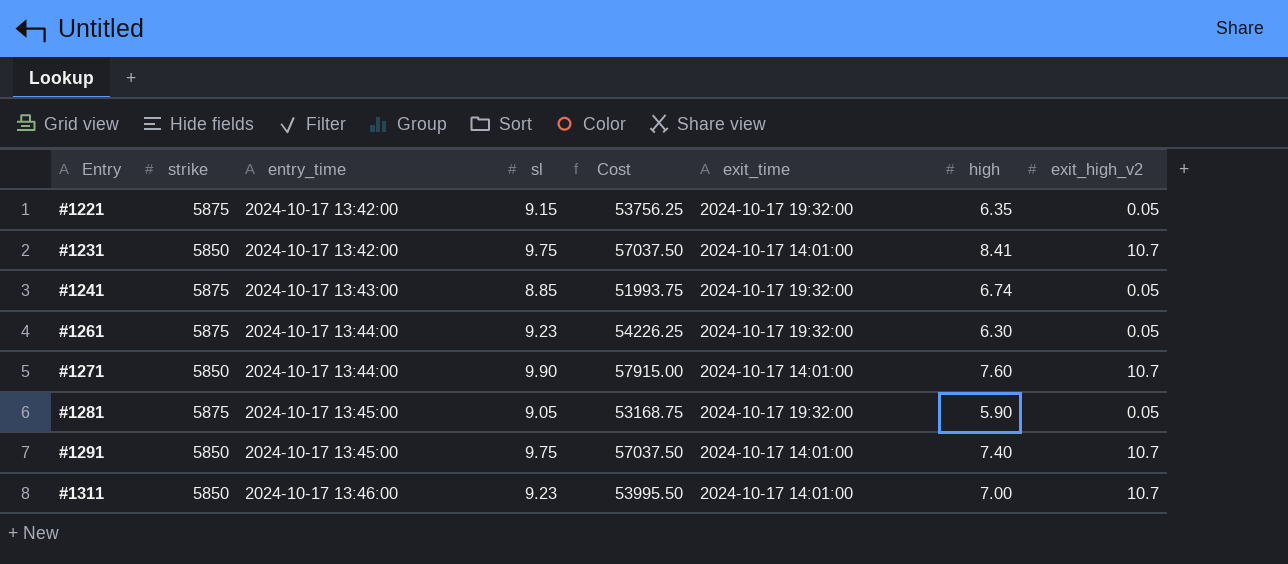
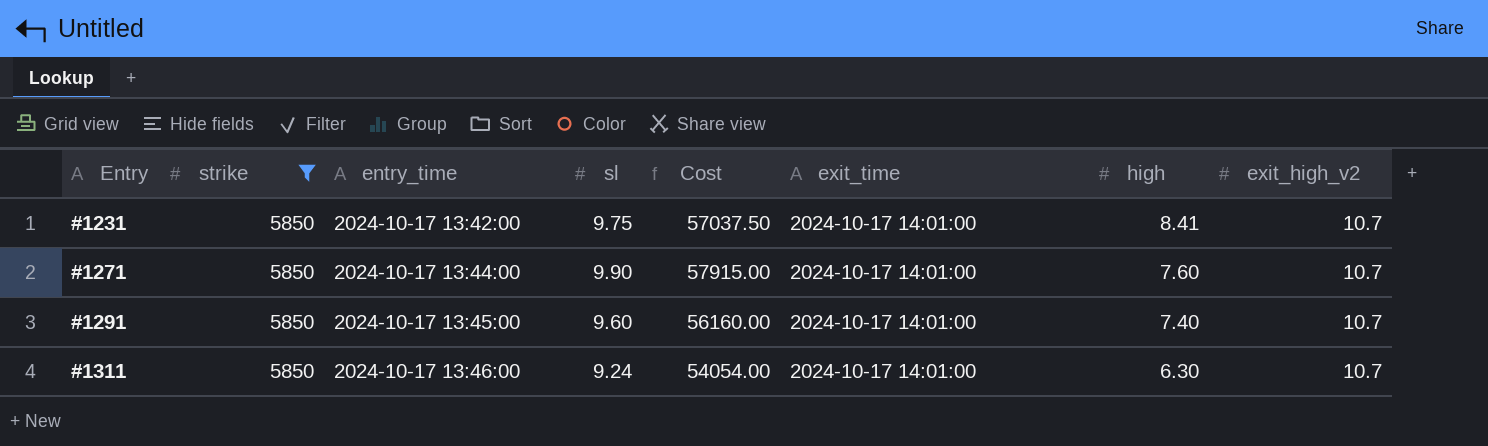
filter: none -> strike = 5850
#1291 | sl: 9.75 -> 9.60
#1291 | Cost: 57037.50 -> 56160.00
#1311 | sl: 9.23 -> 9.24
#1311 | Cost: 53995.50 -> 54054.00
#1311 | high: 7.00 -> 6.30

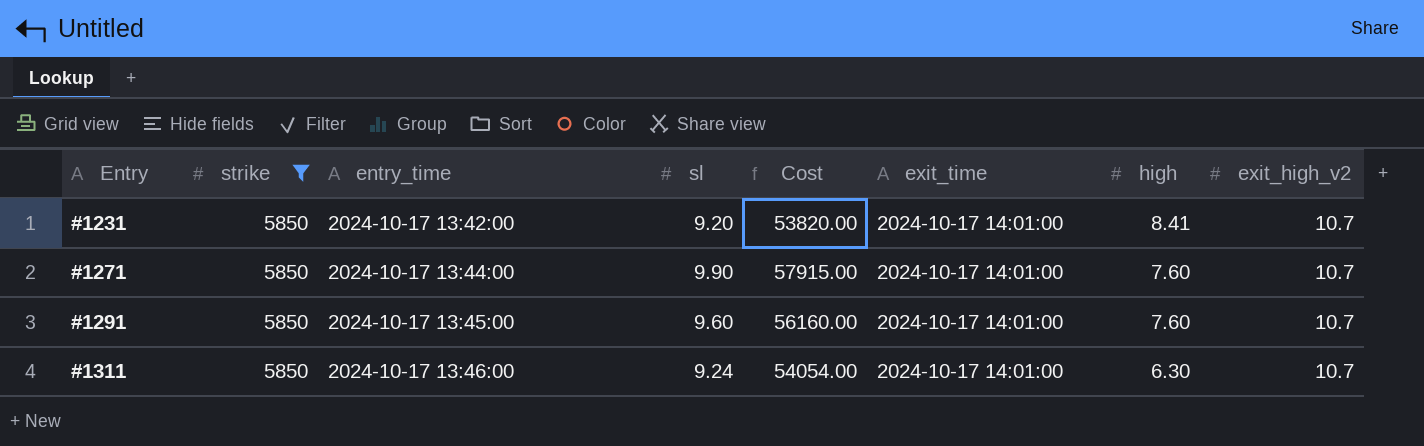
#1231 | sl: 9.75 -> 9.20
#1231 | Cost: 57037.50 -> 53820.00
#1291 | high: 7.40 -> 7.60

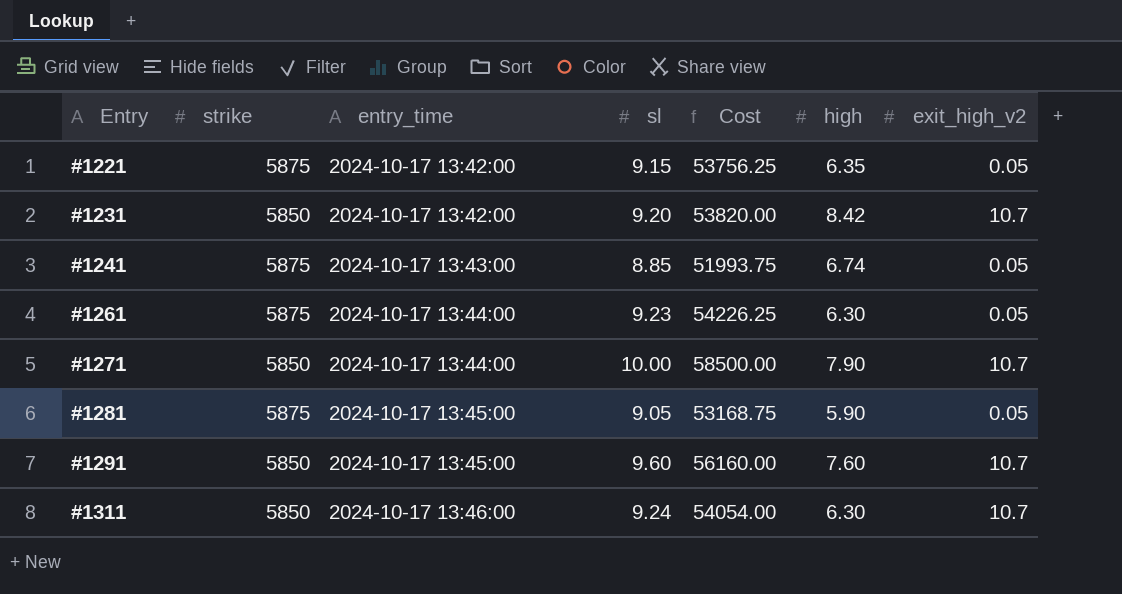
filter: strike = 5850 -> none
column exit_time | position: 6 -> none
#1231 | high: 8.41 -> 8.42
#1271 | sl: 9.90 -> 10.00
#1271 | Cost: 57915.00 -> 58500.00
#1271 | high: 7.60 -> 7.90

